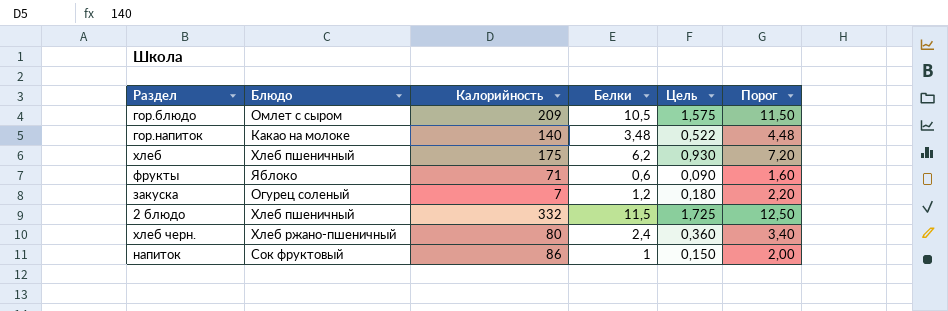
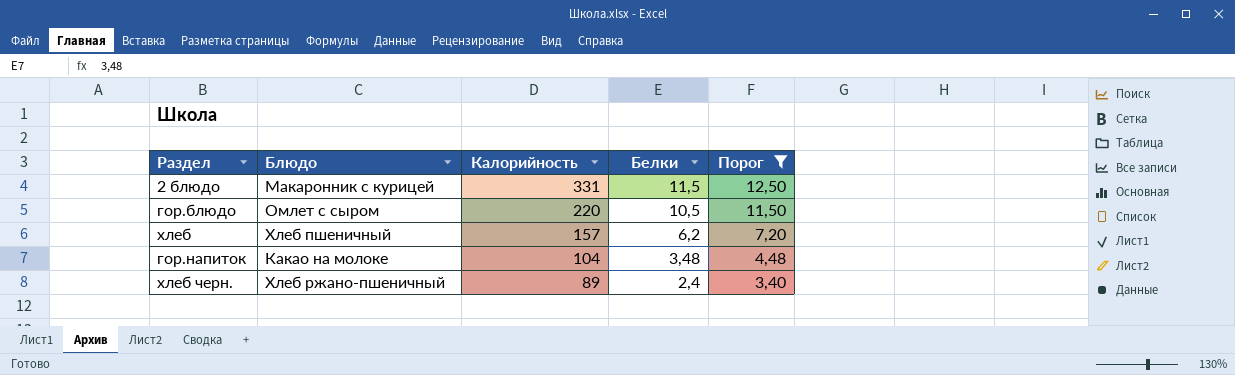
filter: none -> Порог >= 3,40
row order: none -> Калорийность descending
column Цель | formula: [Белки] * 0,15 -> none
2 блюдо | Блюдо: Хлеб пшеничный -> Макаронник с курицей
2 блюдо | Калорийность: 332 -> 331
гор.блюдо | Калорийность: 209 -> 220
хлеб | Калорийность: 175 -> 157
гор.напиток | Калорийность: 140 -> 104
хлеб черн. | Калорийность: 80 -> 89

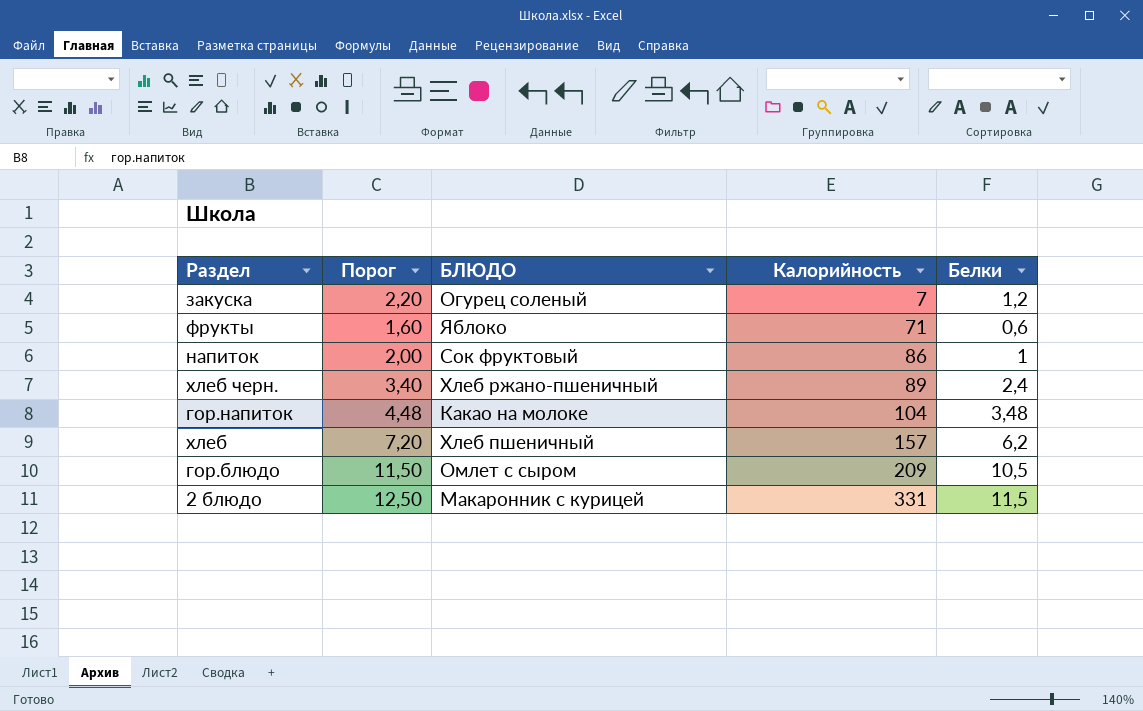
filter: Порог >= 3,40 -> none
row order: Калорийность descending -> Калорийность ascending
column Порог | position: 5 -> 2
column name: Блюдо -> БЛЮДО
гор.блюдо | Калорийность: 220 -> 209

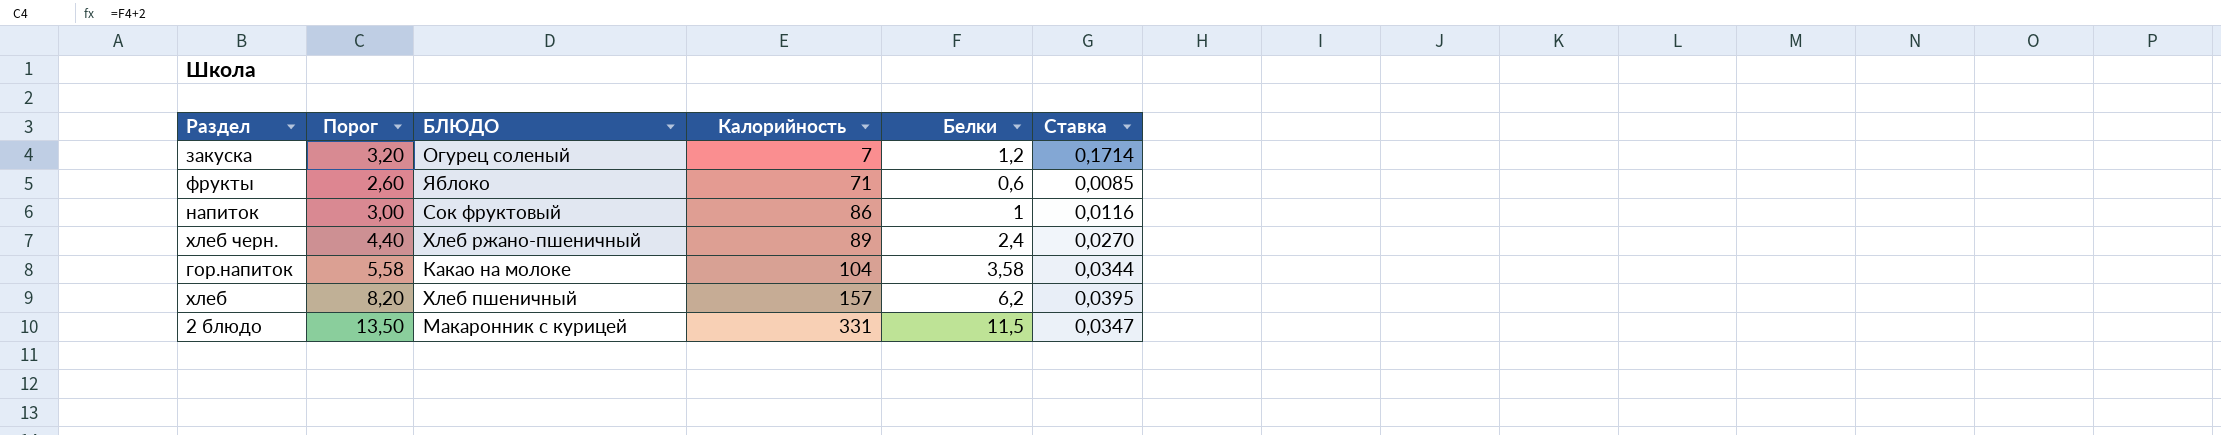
column Порог | formula: [Белки] + 1 -> [Белки] + 2
column Ставка | formula: none -> [Белки] / [Калорийность]
row гор.блюдо: 11,50 | Омлет с сыром | 209 | 10,5 -> none
гор.напиток | Белки: 3,48 -> 3,58

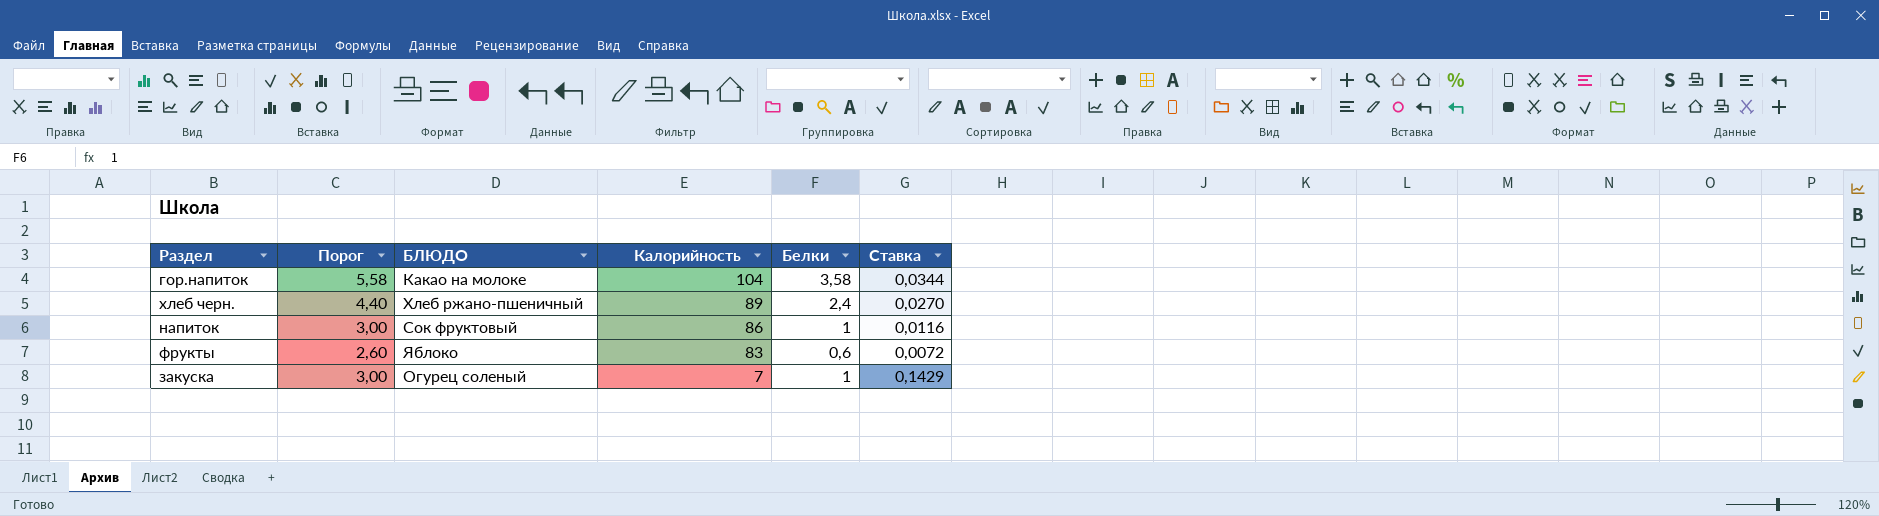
row order: Калорийность ascending -> Калорийность descending
row хлеб: 8,20 | Хлеб пшеничный | 157 | 6,2 | 0,0395 -> none
row 2 блюдо: 13,50 | Макаронник с курицей | 331 | 11,5 | 0,0347 -> none
фрукты | Калорийность: 71 -> 83
фрукты | Ставка: 0,0085 -> 0,0072
закуска | Порог: 3,20 -> 3,00
закуска | Белки: 1,2 -> 1
закуска | Ставка: 0,1714 -> 0,1429

